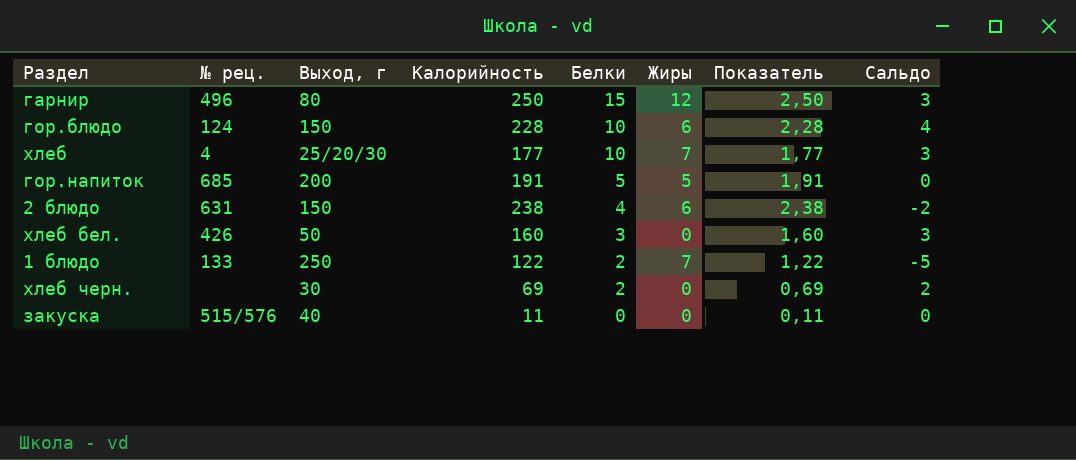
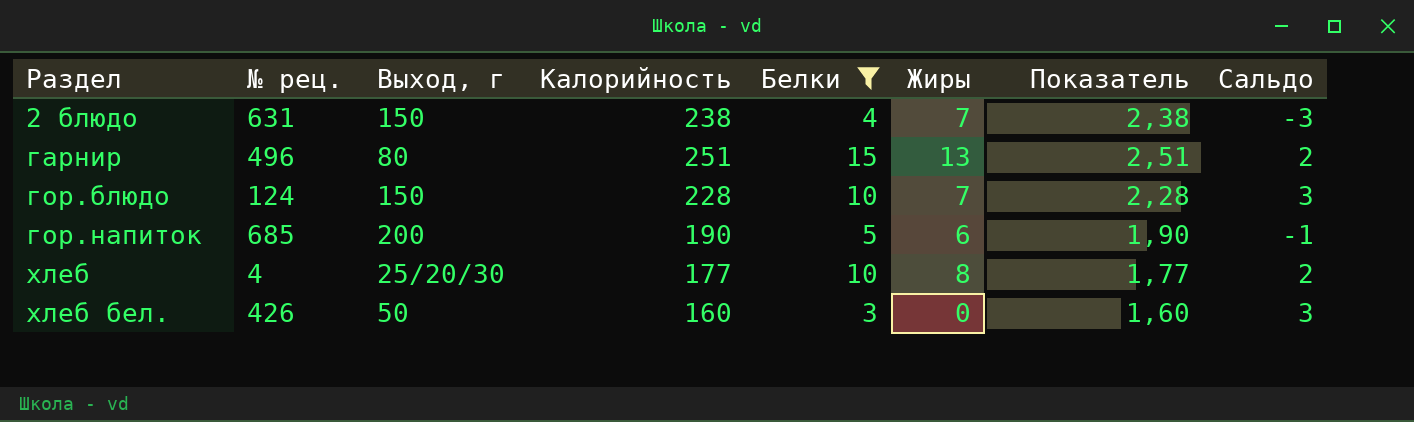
filter: none -> Белки >= 3
row order: Белки descending -> Раздел ascending
2 блюдо | Жиры: 6 -> 7
2 блюдо | Сальдо: -2 -> -3
гарнир | Калорийность: 250 -> 251
гарнир | Жиры: 12 -> 13
гарнир | Показатель: 2,50 -> 2,51
гарнир | Сальдо: 3 -> 2
гор.блюдо | Жиры: 6 -> 7
гор.блюдо | Сальдо: 4 -> 3
гор.напиток | Калорийность: 191 -> 190
гор.напиток | Жиры: 5 -> 6
гор.напиток | Показатель: 1,91 -> 1,90
гор.напиток | Сальдо: 0 -> -1
хлеб | Жиры: 7 -> 8
хлеб | Сальдо: 3 -> 2

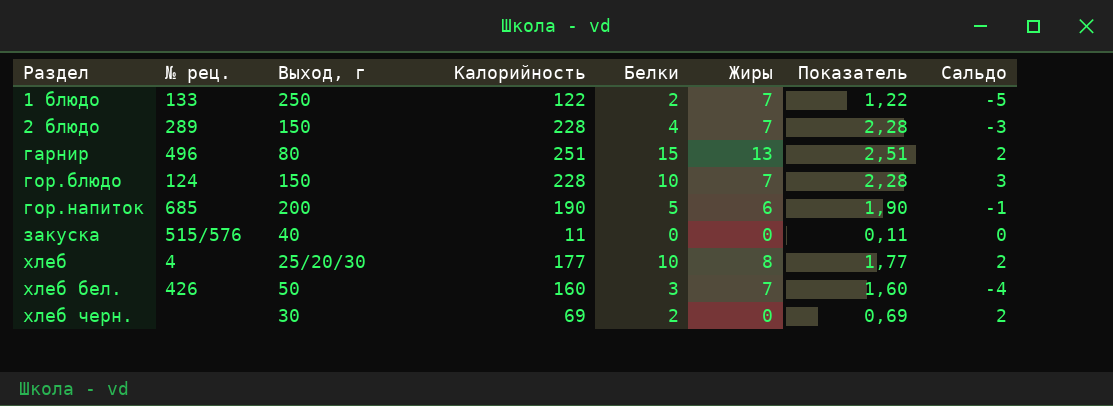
filter: Белки >= 3 -> none
2 блюдо | № рец.: 631 -> 289
2 блюдо | Калорийность: 238 -> 228
2 блюдо | Показатель: 2,38 -> 2,28
хлеб бел. | Жиры: 0 -> 7
хлеб бел. | Сальдо: 3 -> -4

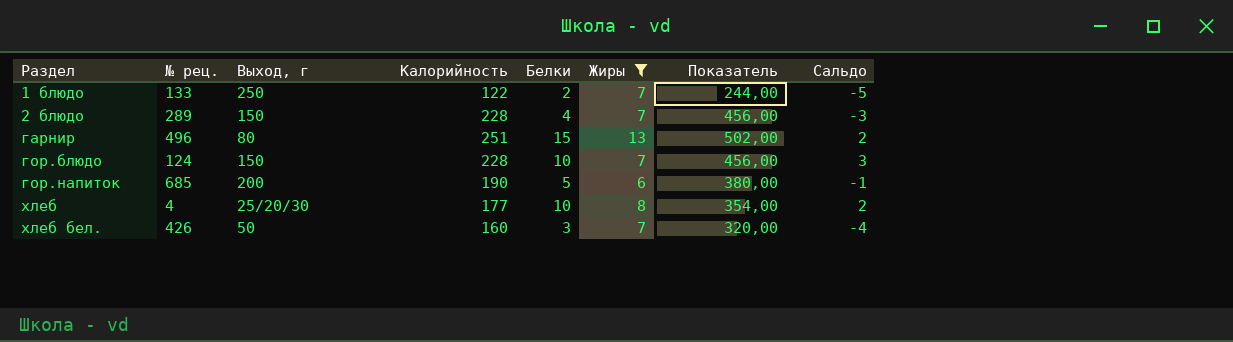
filter: none -> Жиры != 0
column Показатель | formula: [Калорийность] * 0,01 -> [Калорийность] * 2

